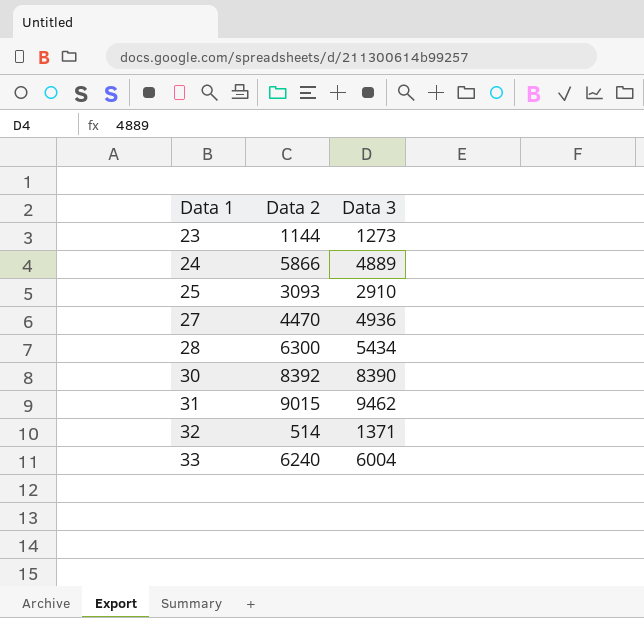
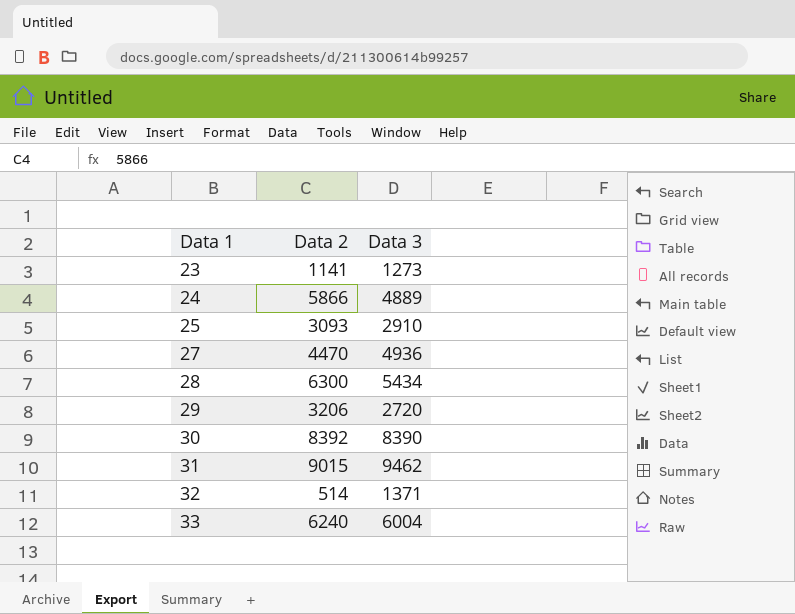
23 | Data 2: 1144 -> 1141
row 29: none -> 3206 | 2720

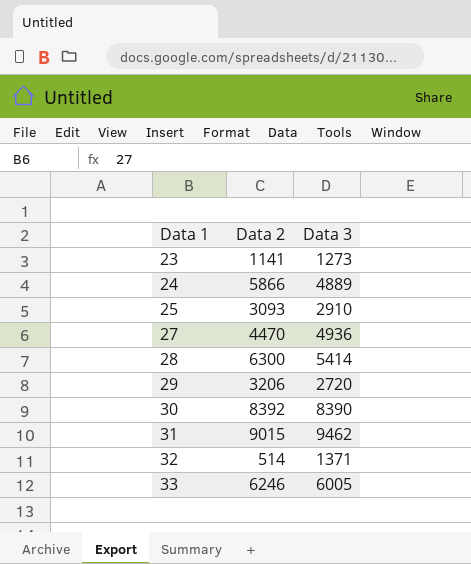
28 | Data 3: 5434 -> 5414
33 | Data 2: 6240 -> 6246
33 | Data 3: 6004 -> 6005

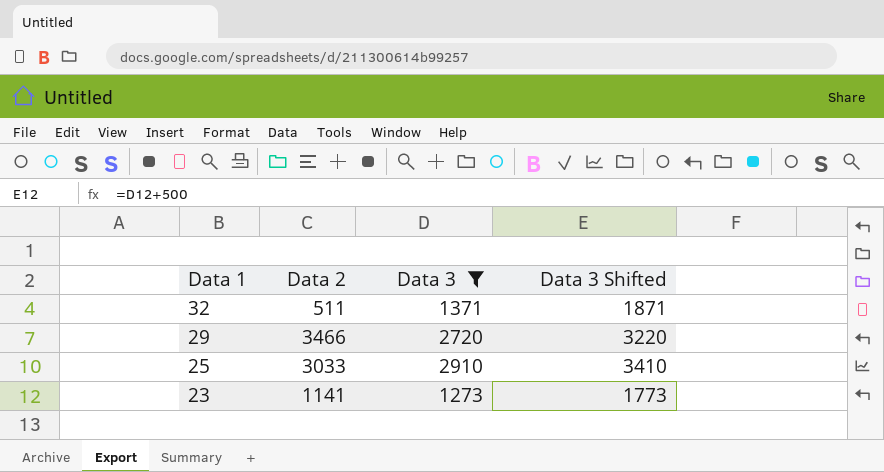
filter: none -> Data 3 <= 2910
row order: Data 1 ascending -> Data 1 descending
column Data 3 Shifted | formula: none -> [Data 3] + 500
32 | Data 2: 514 -> 511
29 | Data 2: 3206 -> 3466
25 | Data 2: 3093 -> 3033

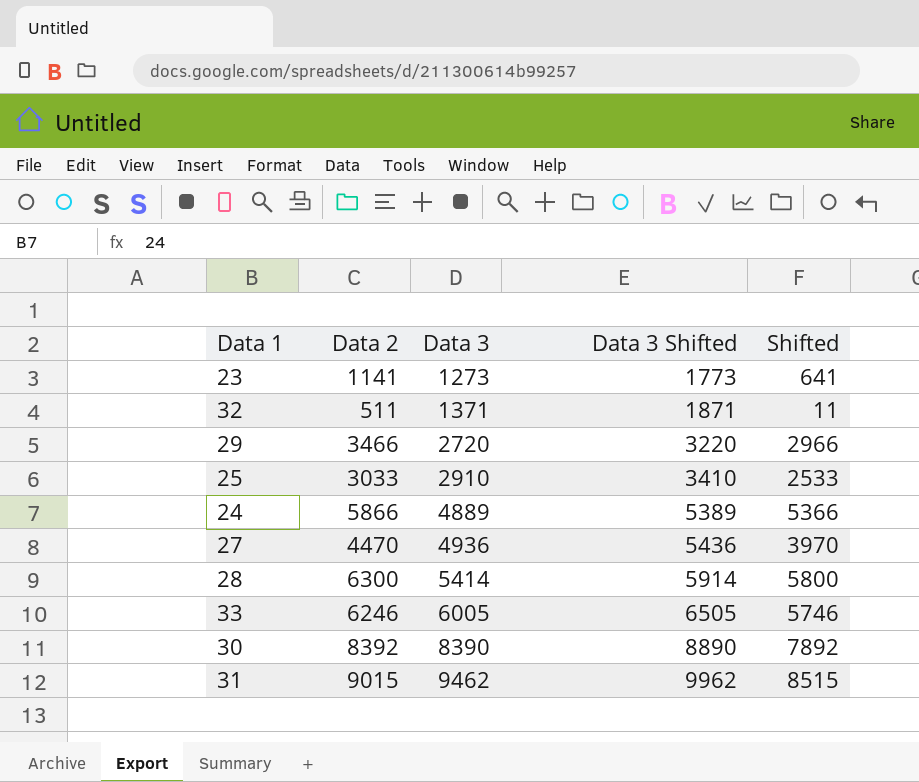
filter: Data 3 <= 2910 -> none
row order: Data 1 descending -> Data 3 ascending
column Shifted | formula: none -> [Data 2] - 500

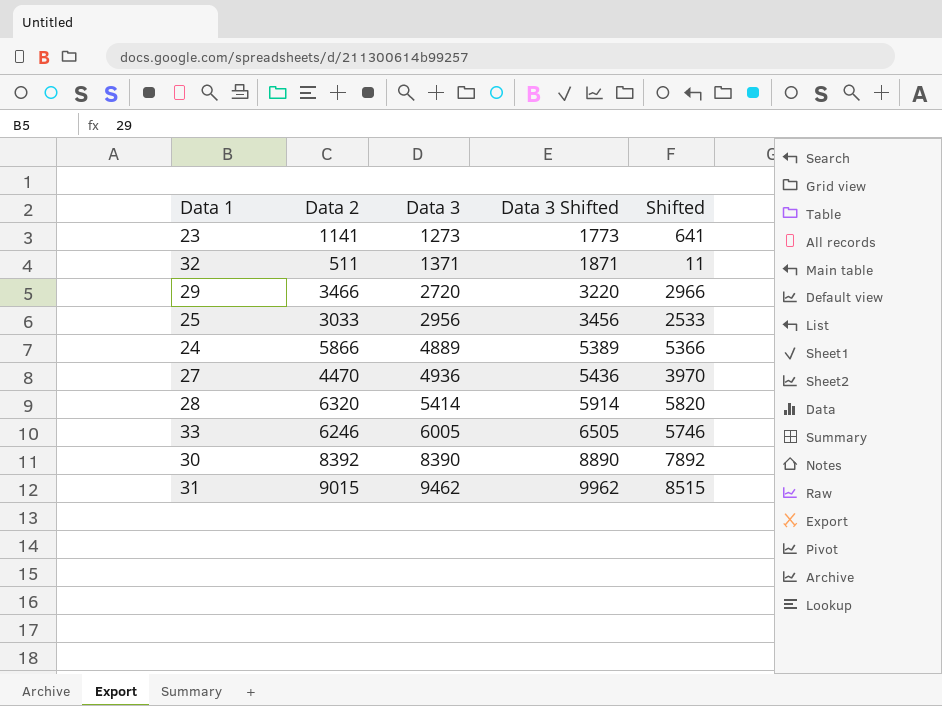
25 | Data 3: 2910 -> 2956
25 | Data 3 Shifted: 3410 -> 3456
28 | Data 2: 6300 -> 6320
28 | Shifted: 5800 -> 5820

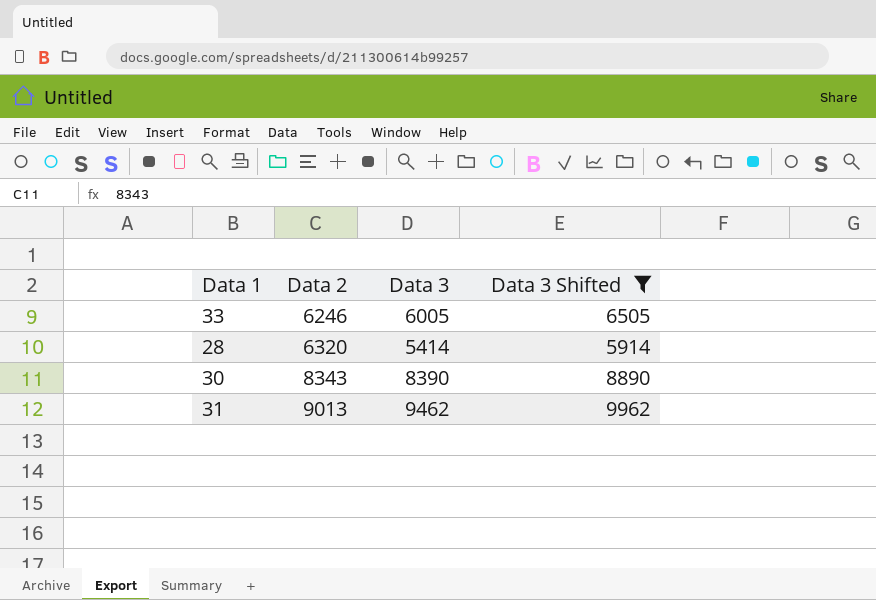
filter: none -> Data 3 Shifted >= 5914
row order: Data 3 ascending -> Data 2 ascending
column Shifted | formula: [Data 2] - 500 -> none
30 | Data 2: 8392 -> 8343
31 | Data 2: 9015 -> 9013

